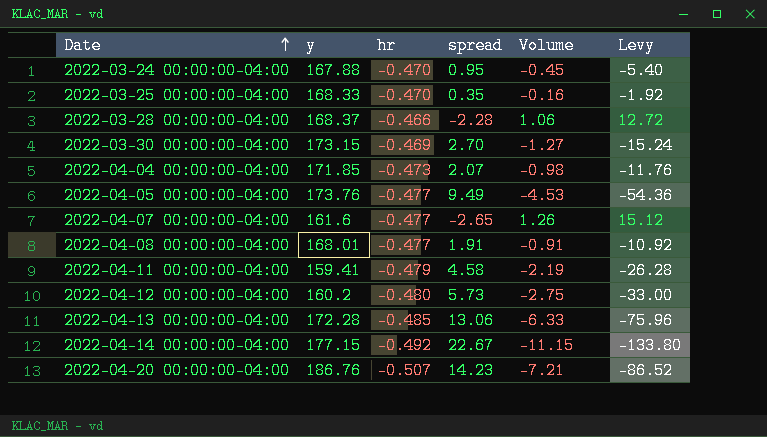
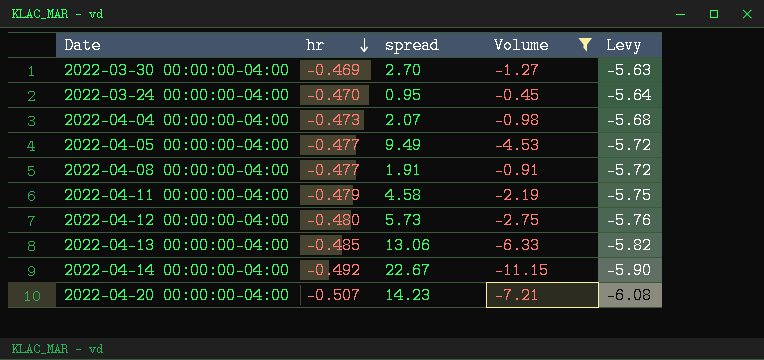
filter: none -> Volume <= -0.45
row order: Date ascending -> hr descending
column y | position: 2 -> none
column Levy | formula: [Volume] * 12 -> [hr] * 12

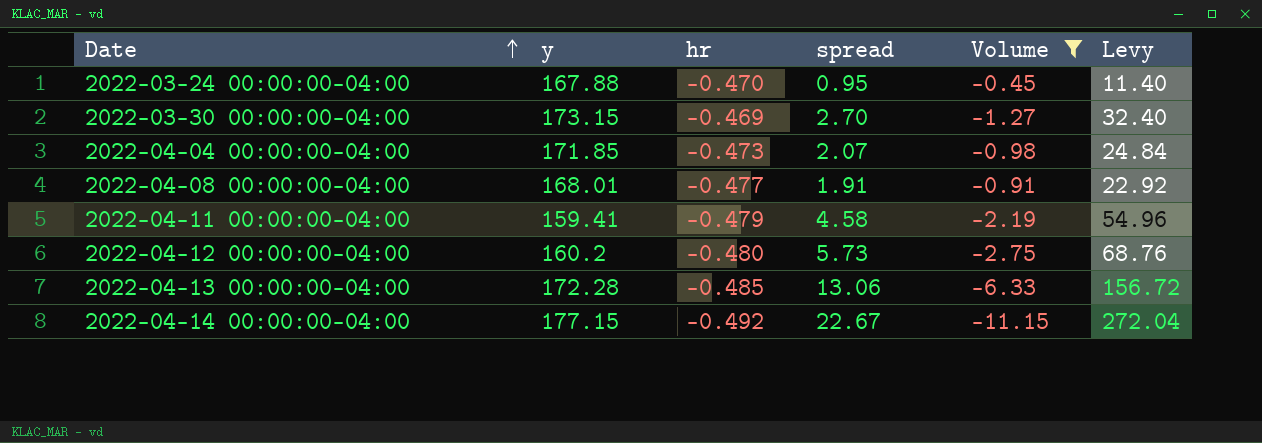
row order: hr descending -> Date ascending
column y | position: none -> 2
column Levy | formula: [hr] * 12 -> [spread] * 12
row 2022-04-05 00:00:00-04:00: -0.477 | 9.49 | -4.53 | -5.72 -> none
row 2022-04-20 00:00:00-04:00: -0.507 | 14.23 | -7.21 | -6.08 -> none

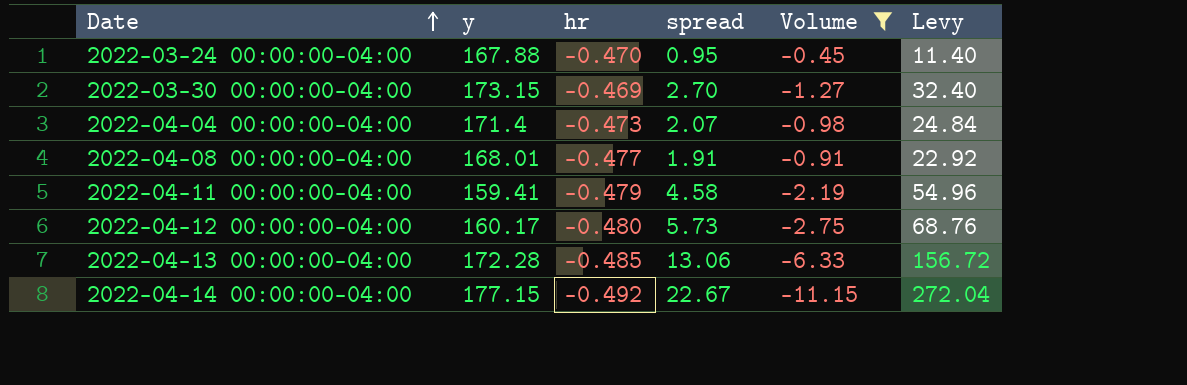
2022-04-04 00:00:00-04:00 | y: 171.85 -> 171.4
2022-04-12 00:00:00-04:00 | y: 160.2 -> 160.17

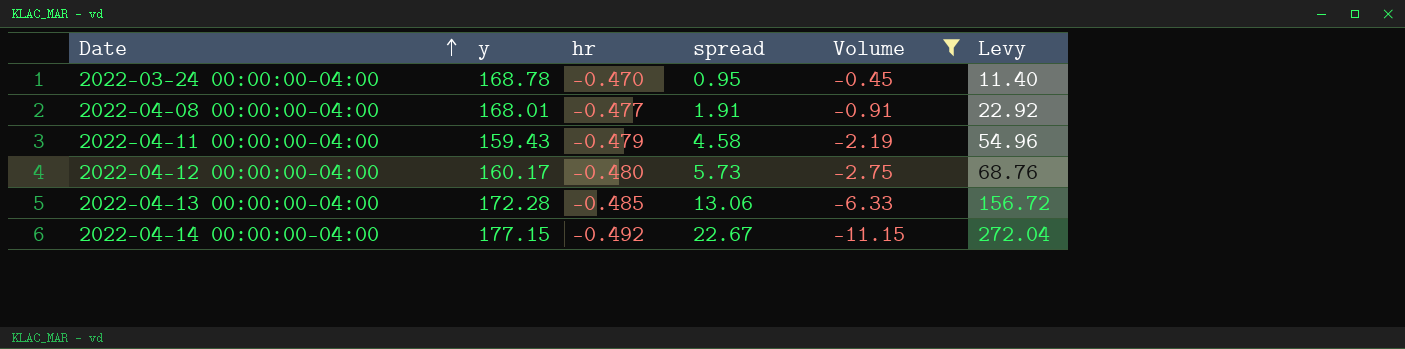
row 2022-03-30 00:00:00-04:00: 173.15 | -0.469 | 2.70 | -1.27 | 32.40 -> none
row 2022-04-04 00:00:00-04:00: 171.4 | -0.473 | 2.07 | -0.98 | 24.84 -> none
2022-03-24 00:00:00-04:00 | y: 167.88 -> 168.78
2022-04-11 00:00:00-04:00 | y: 159.41 -> 159.43

